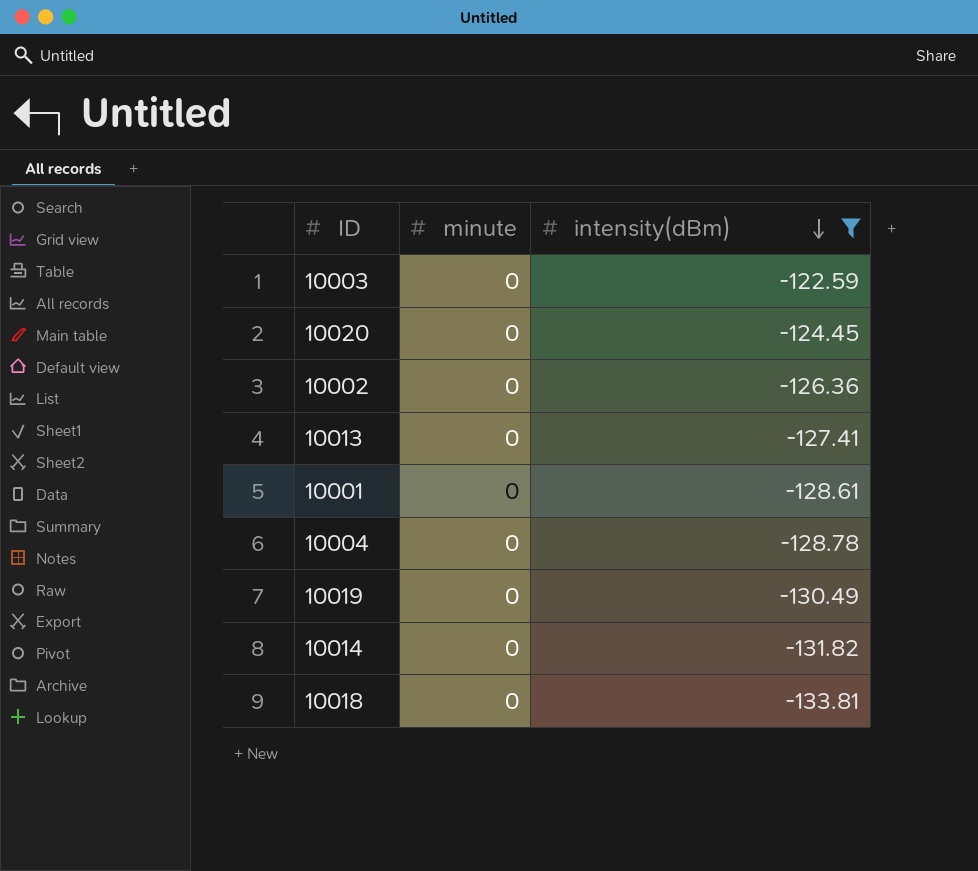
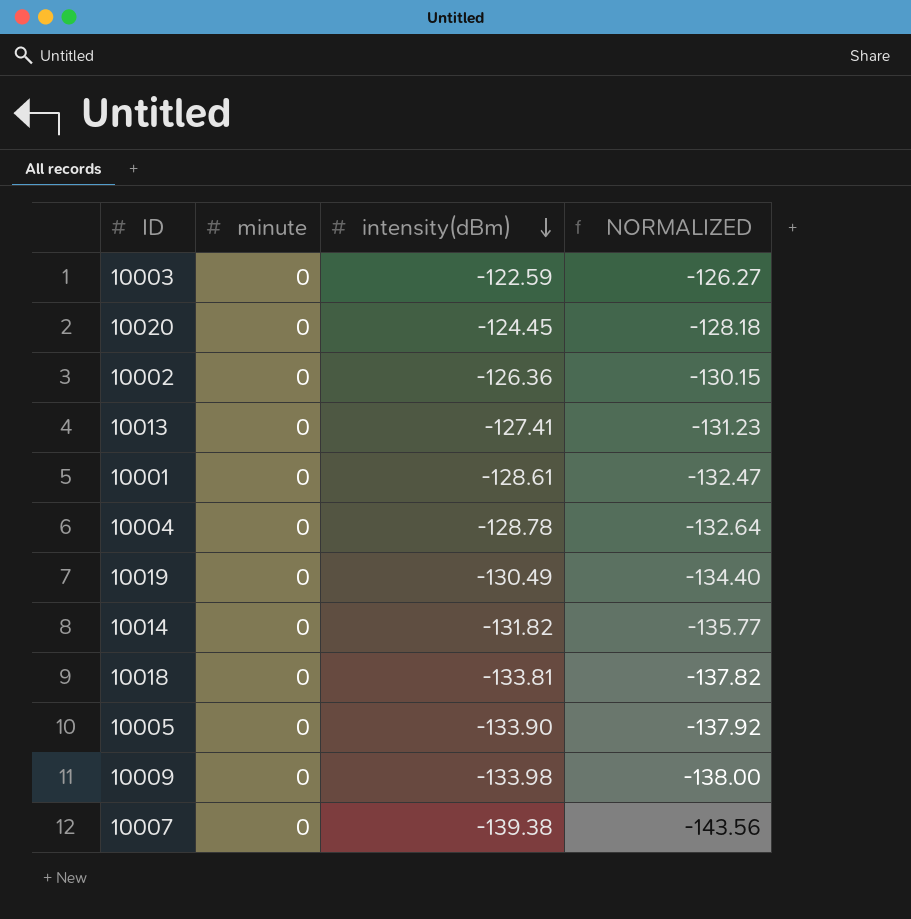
filter: intensity(dBm) >= -133.81 -> none
column NORMALIZED | formula: none -> [intensity(dBm)] * 1.03

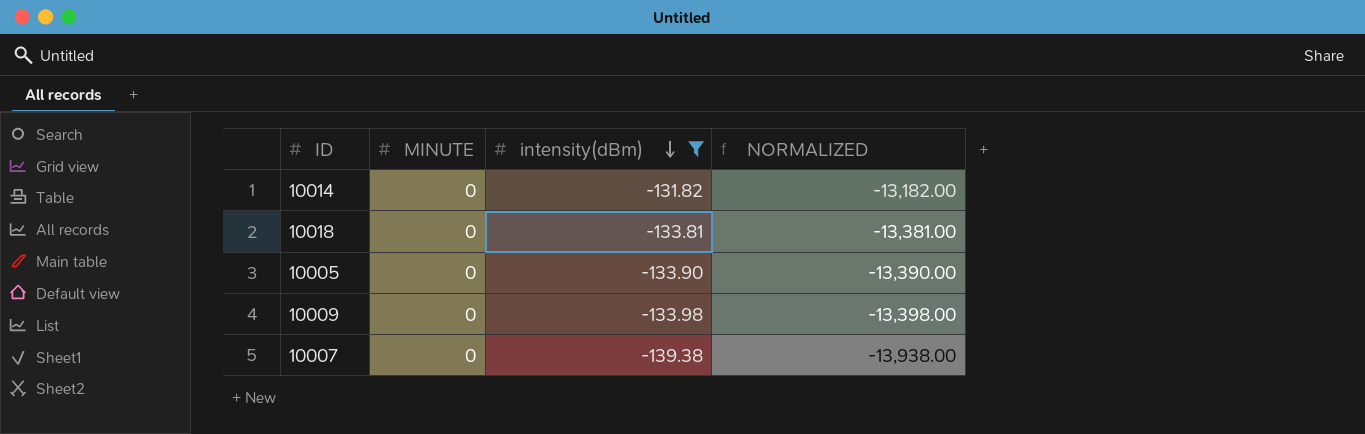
filter: none -> intensity(dBm) <= -131.82
column name: minute -> MINUTE
column NORMALIZED | formula: [intensity(dBm)] * 1.03 -> [intensity(dBm)] * 100

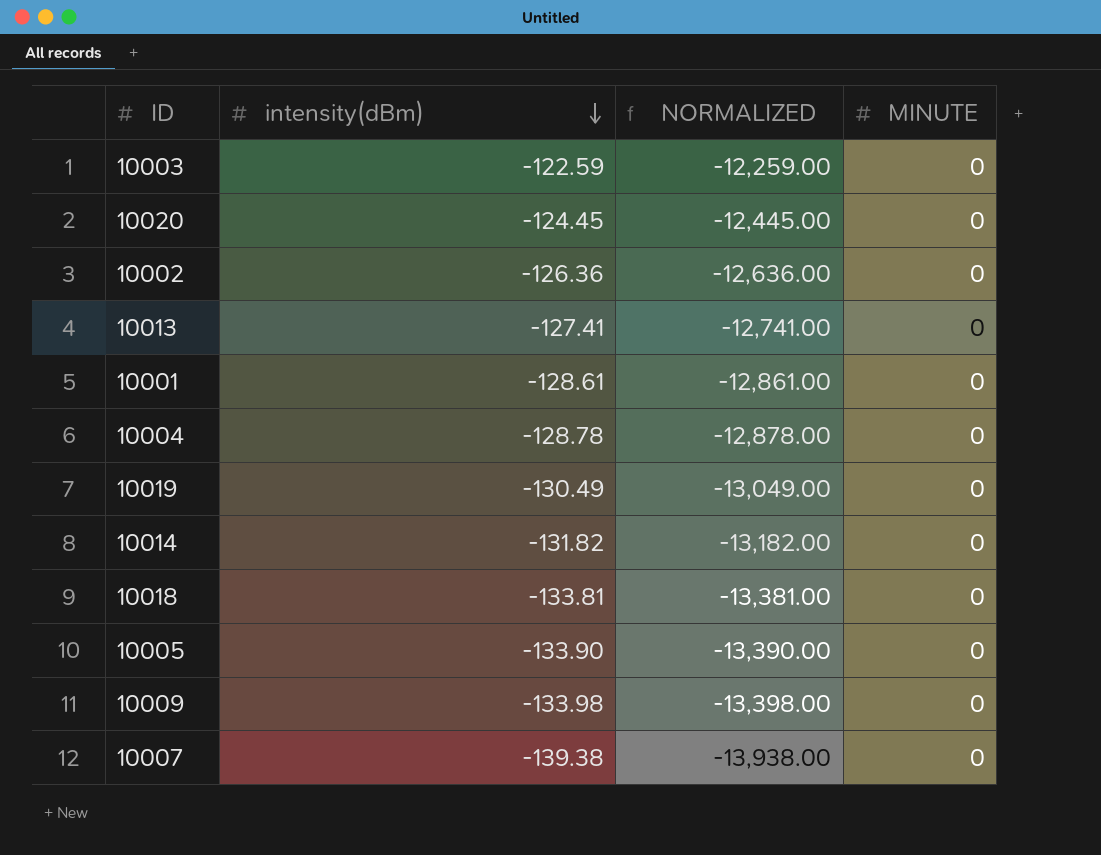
filter: intensity(dBm) <= -131.82 -> none
column MINUTE | position: 2 -> 4

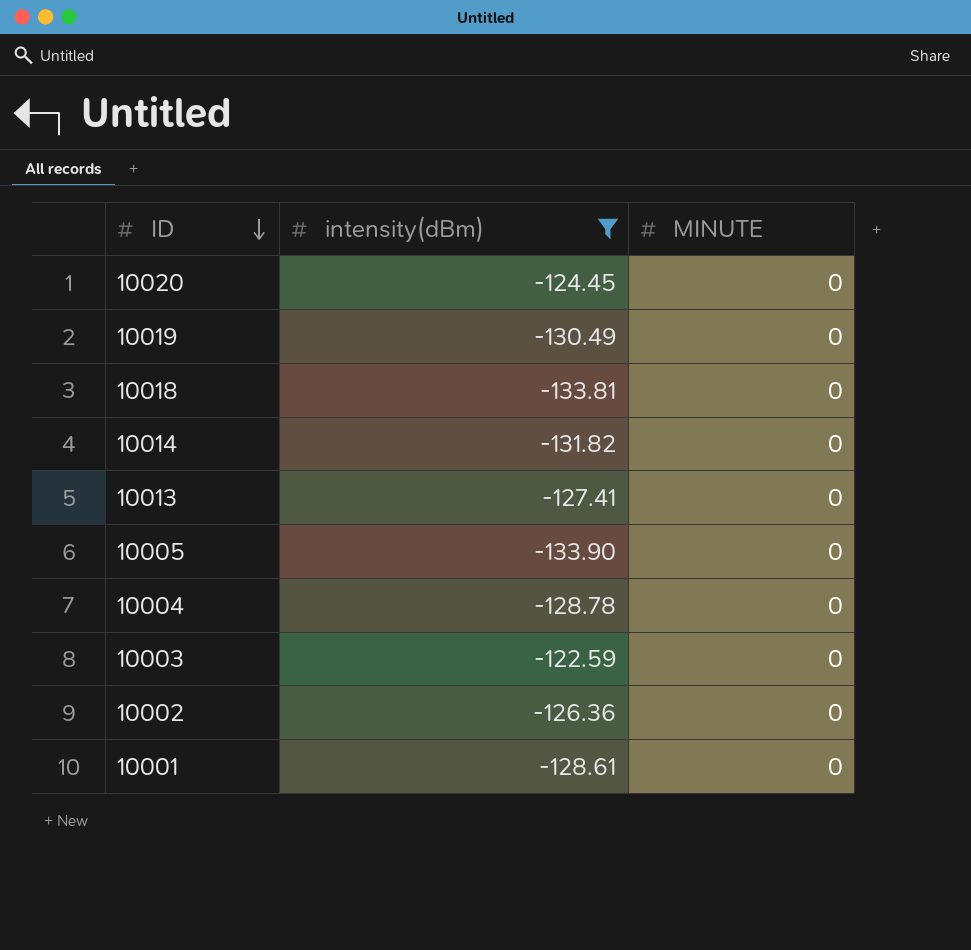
filter: none -> intensity(dBm) >= -133.90
row order: intensity(dBm) descending -> ID descending
column NORMALIZED | formula: [intensity(dBm)] * 100 -> none

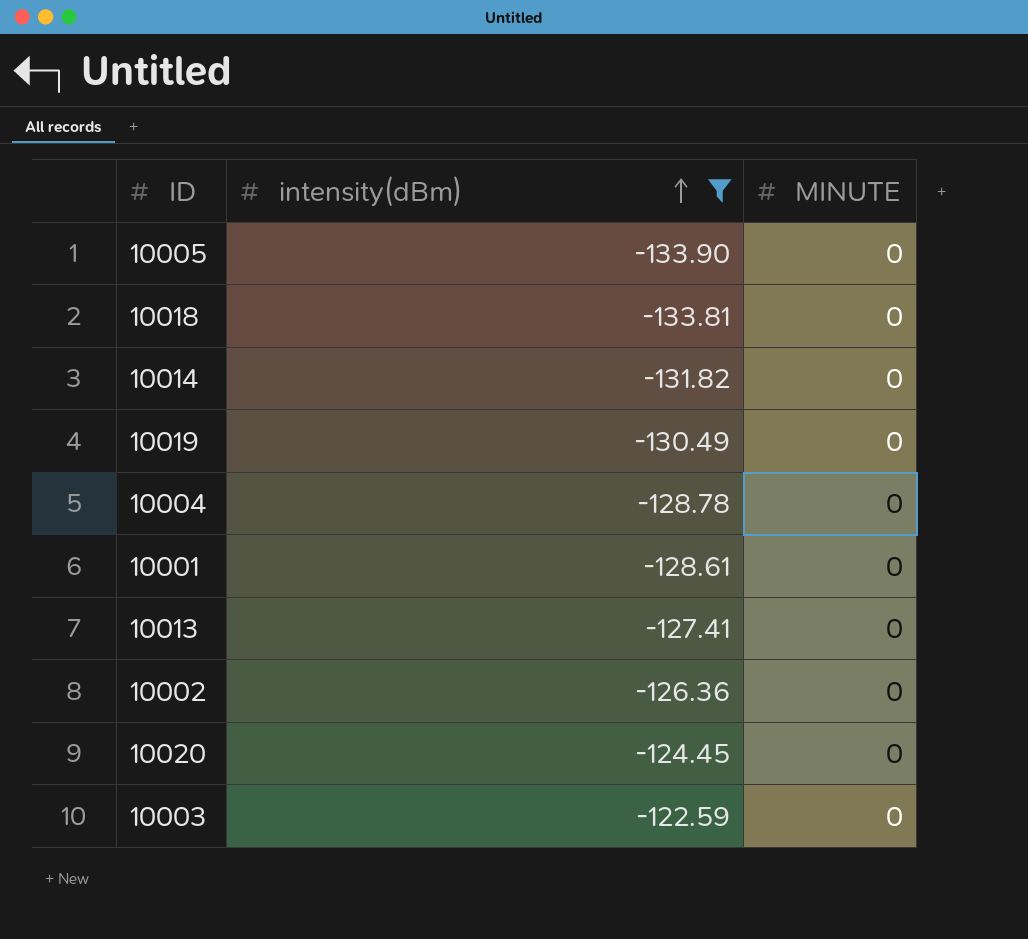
row order: ID descending -> intensity(dBm) ascending

